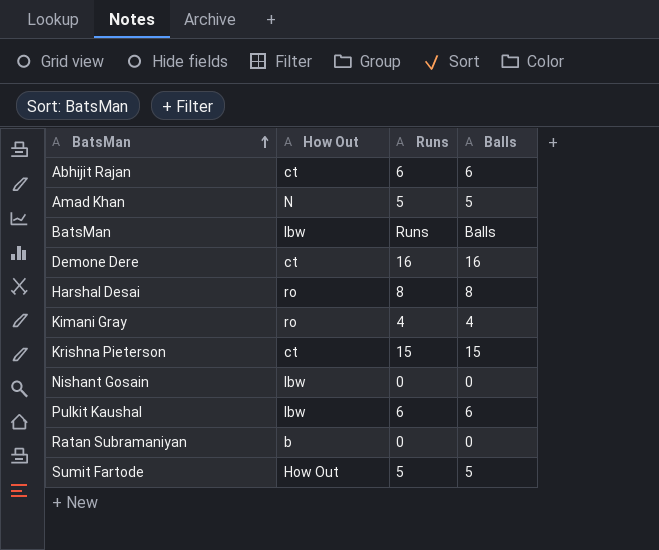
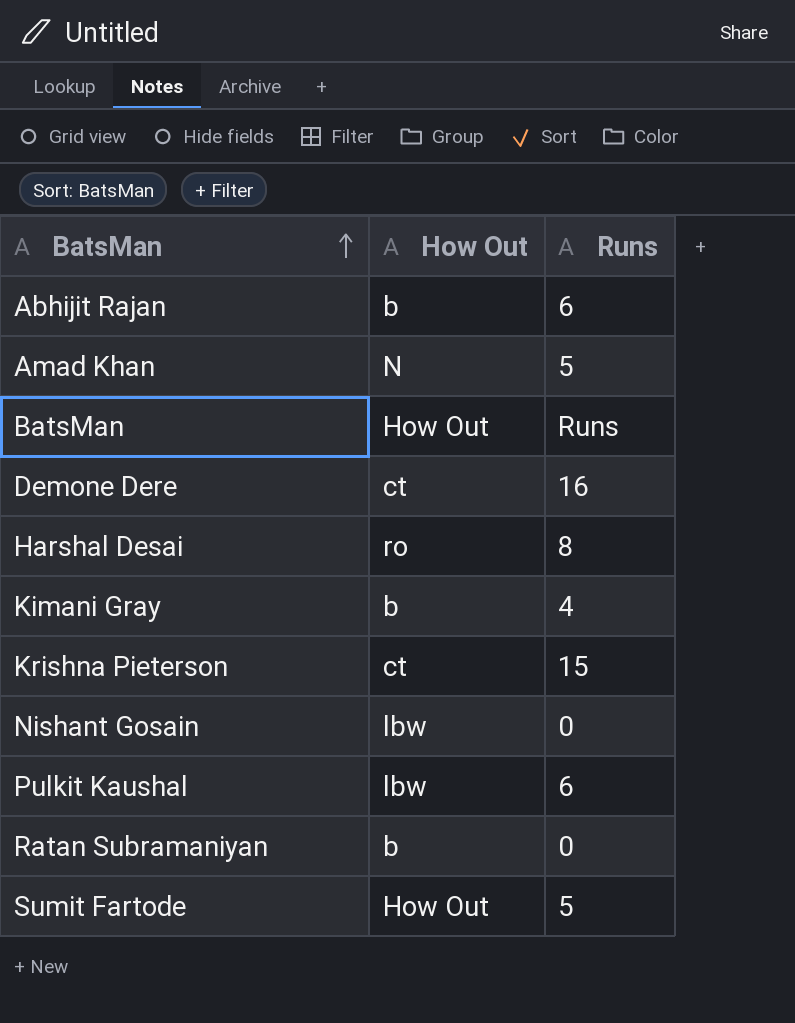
column Balls | position: 4 -> none
Abhijit Rajan | How Out: ct -> b
BatsMan | How Out: lbw -> How Out
Kimani Gray | How Out: ro -> b

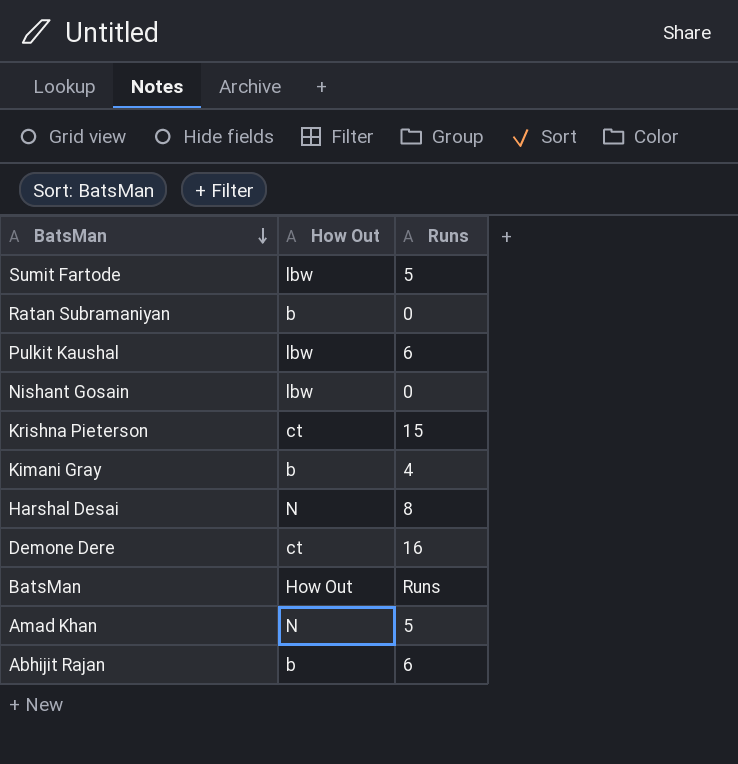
row order: BatsMan ascending -> BatsMan descending
Sumit Fartode | How Out: How Out -> lbw
Harshal Desai | How Out: ro -> N

